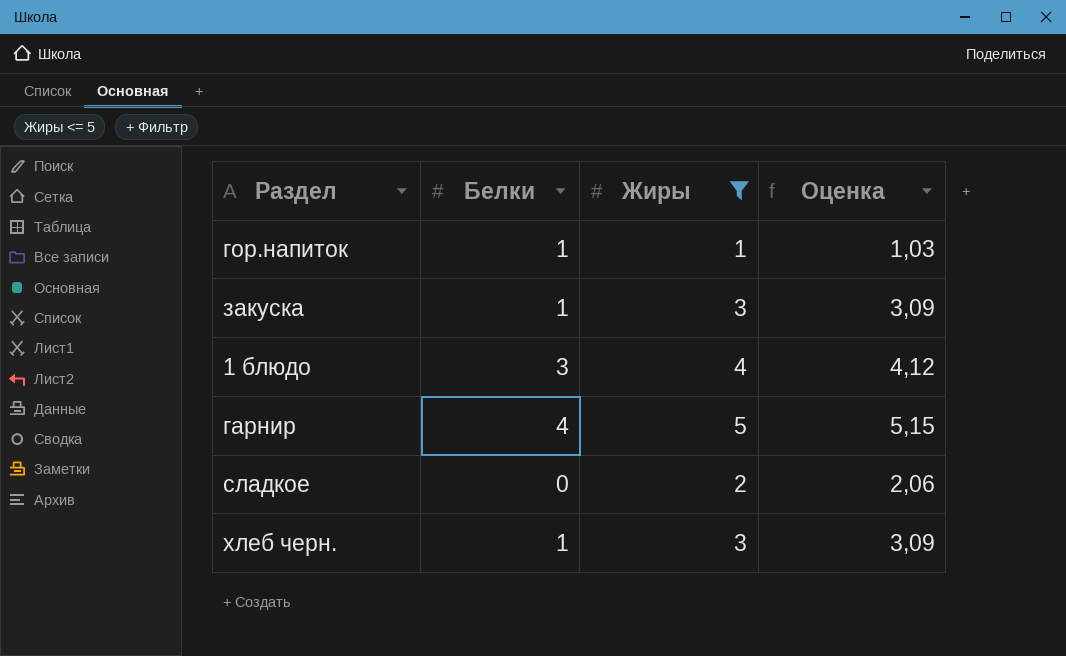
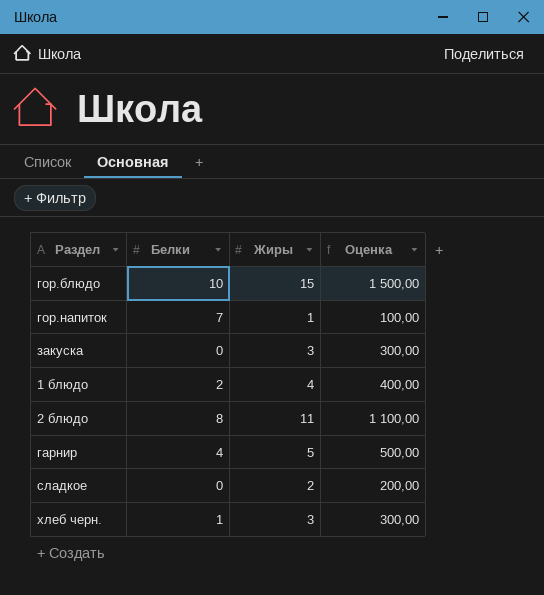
filter: Жиры <= 5 -> none
column Оценка | formula: [Жиры] * 1,03 -> [Жиры] * 100
гор.напиток | Белки: 1 -> 7
закуска | Белки: 1 -> 0
1 блюдо | Белки: 3 -> 2

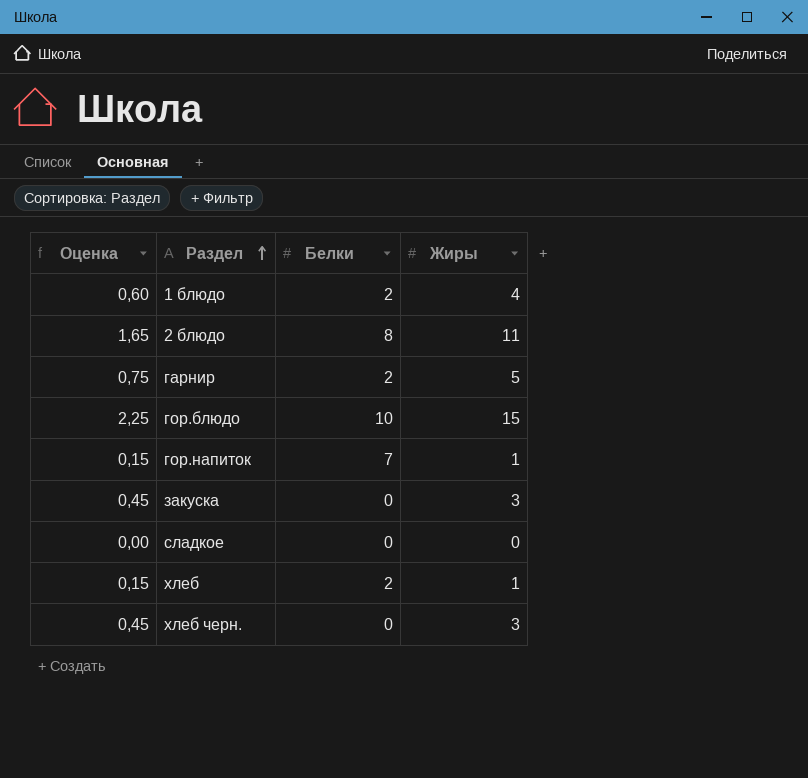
row order: none -> Раздел ascending
column Оценка | formula: [Жиры] * 100 -> [Жиры] * 0,15
column Оценка | position: 4 -> 1
гарнир | Белки: 4 -> 2
сладкое | Жиры: 2 -> 0
row хлеб: none -> 0,15 | 2 | 1
хлеб черн. | Белки: 1 -> 0

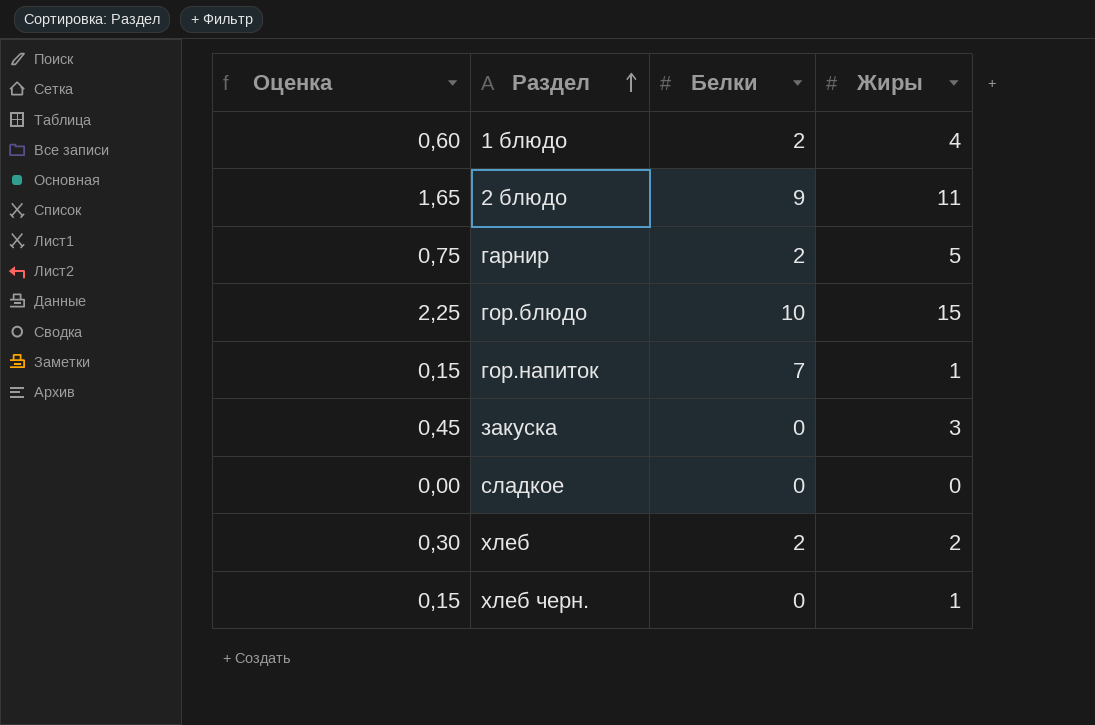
2 блюдо | Белки: 8 -> 9
хлеб | Оценка: 0,15 -> 0,30
хлеб | Жиры: 1 -> 2
хлеб черн. | Оценка: 0,45 -> 0,15
хлеб черн. | Жиры: 3 -> 1

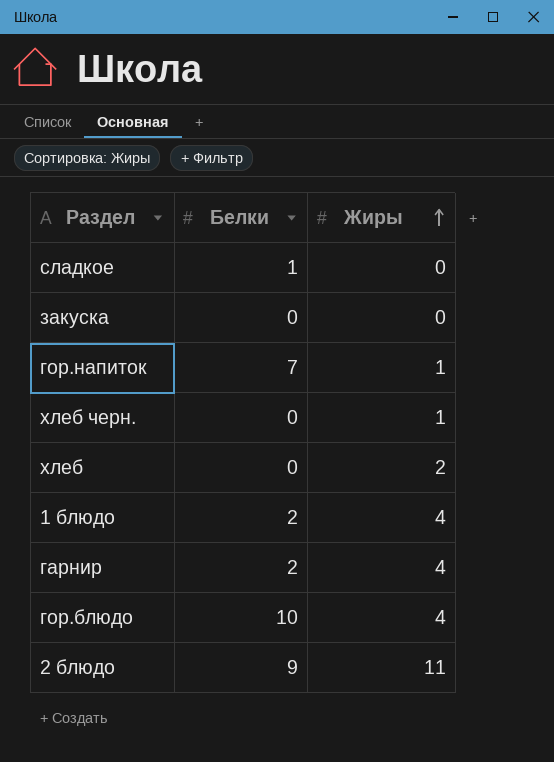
row order: Раздел ascending -> Жиры ascending
column Оценка | formula: [Жиры] * 0,15 -> none
сладкое | Белки: 0 -> 1
закуска | Жиры: 3 -> 0
хлеб | Белки: 2 -> 0
гарнир | Жиры: 5 -> 4
гор.блюдо | Жиры: 15 -> 4

